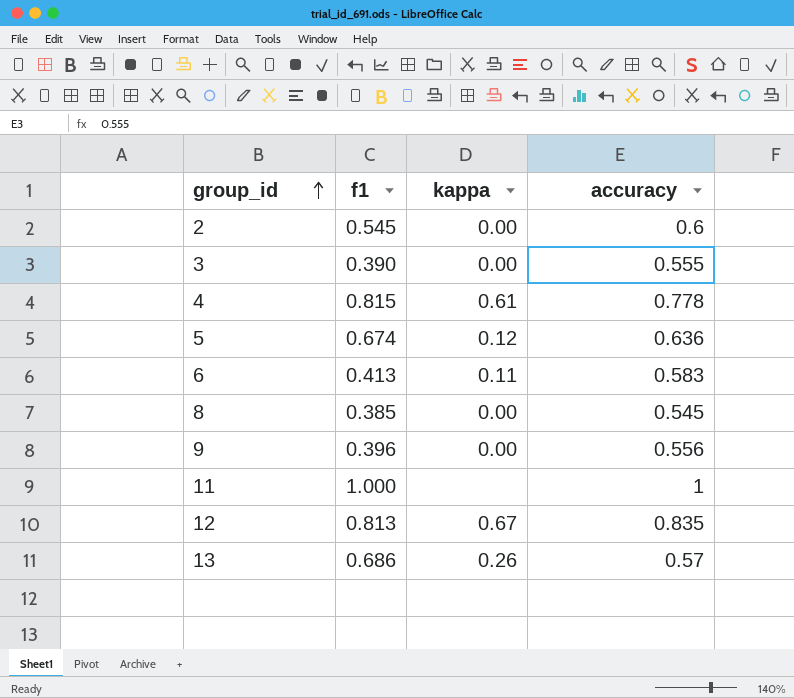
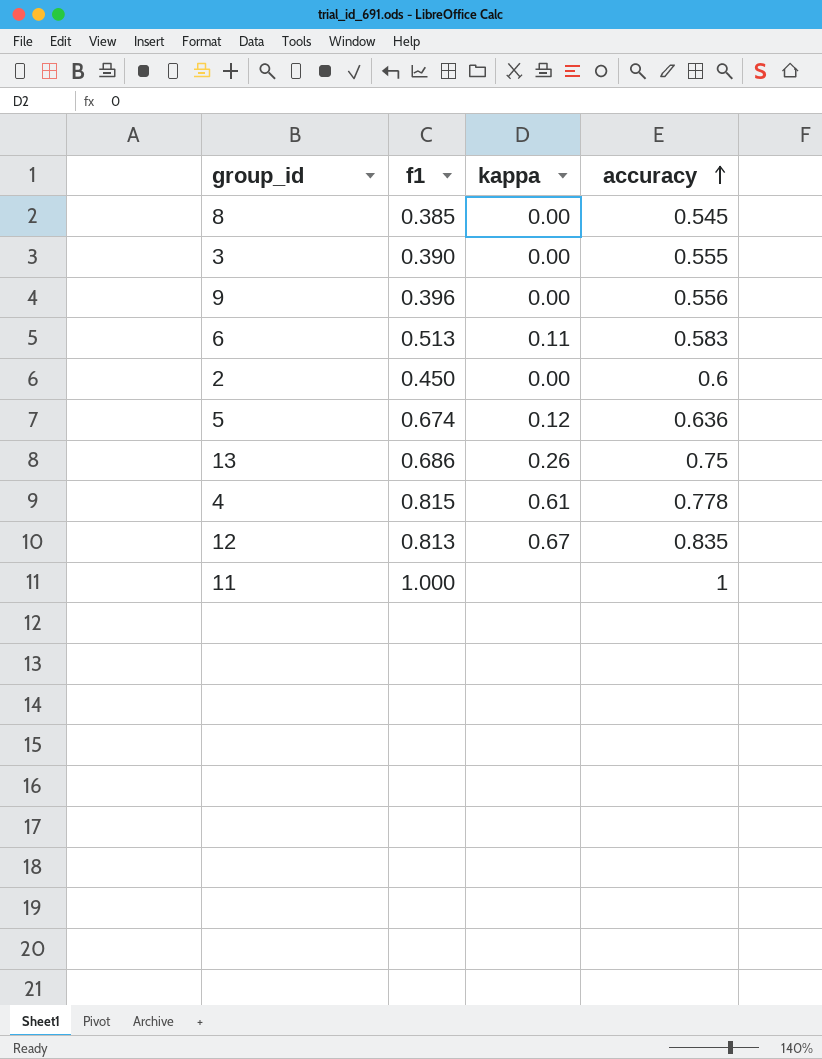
row order: group_id ascending -> accuracy ascending
6 | f1: 0.413 -> 0.513
2 | f1: 0.545 -> 0.450
13 | accuracy: 0.57 -> 0.75

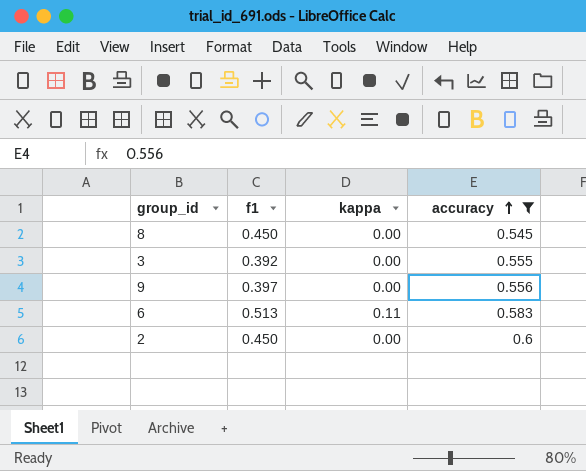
filter: none -> accuracy <= 0.6
8 | f1: 0.385 -> 0.450
3 | f1: 0.390 -> 0.392
9 | f1: 0.396 -> 0.397

